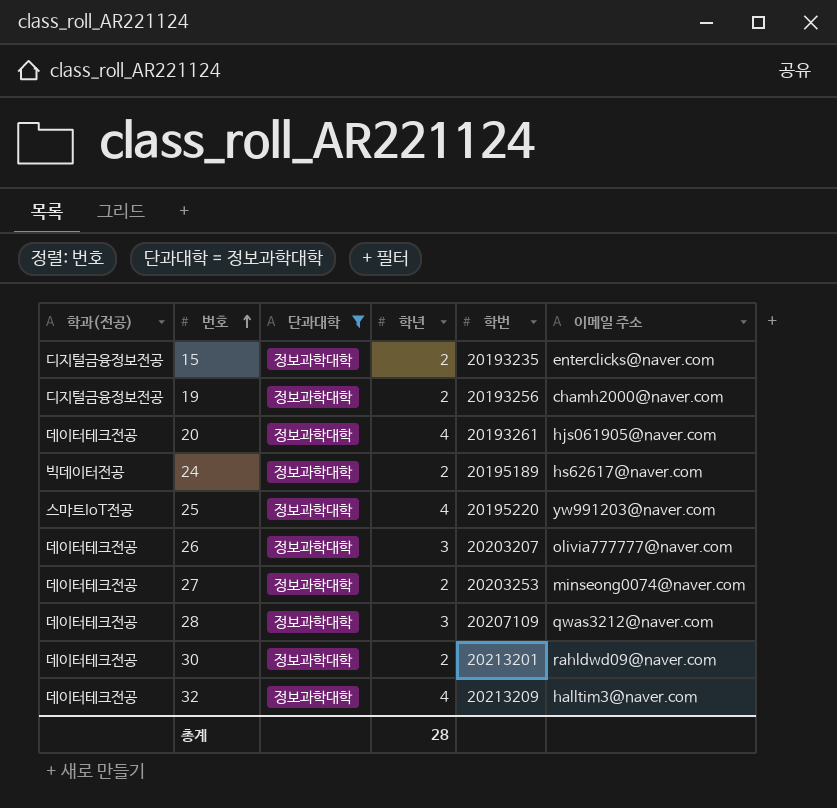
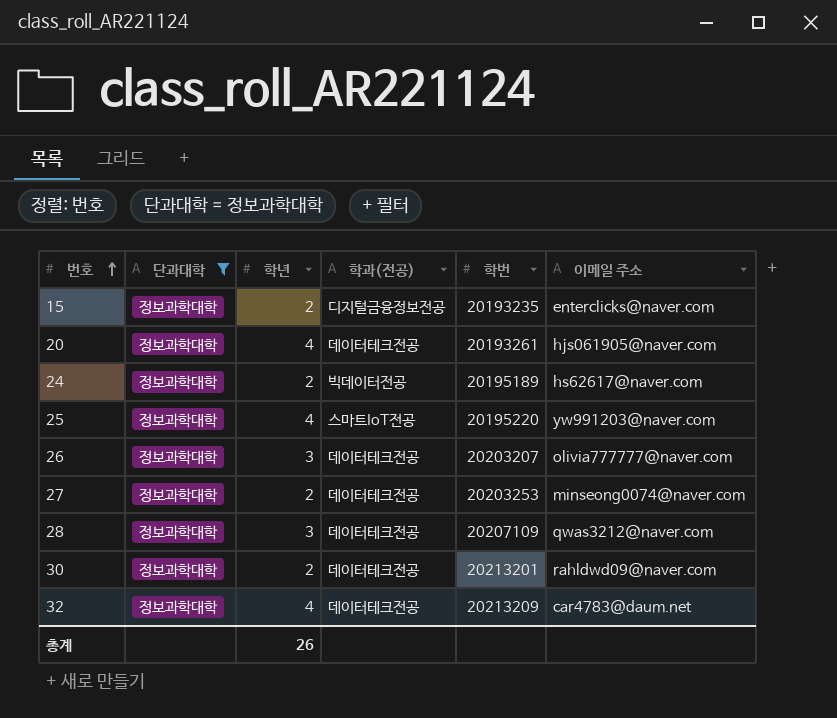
column 학과(전공) | position: 1 -> 4
row 19: 디지털금융정보전공 | 정보과학대학 | 2 | 20193256 | chamh2000@naver.com -> none
32 | 이메일 주소: halltim3@naver.com -> car4783@daum.net
총계 | 학년: 28 -> 26

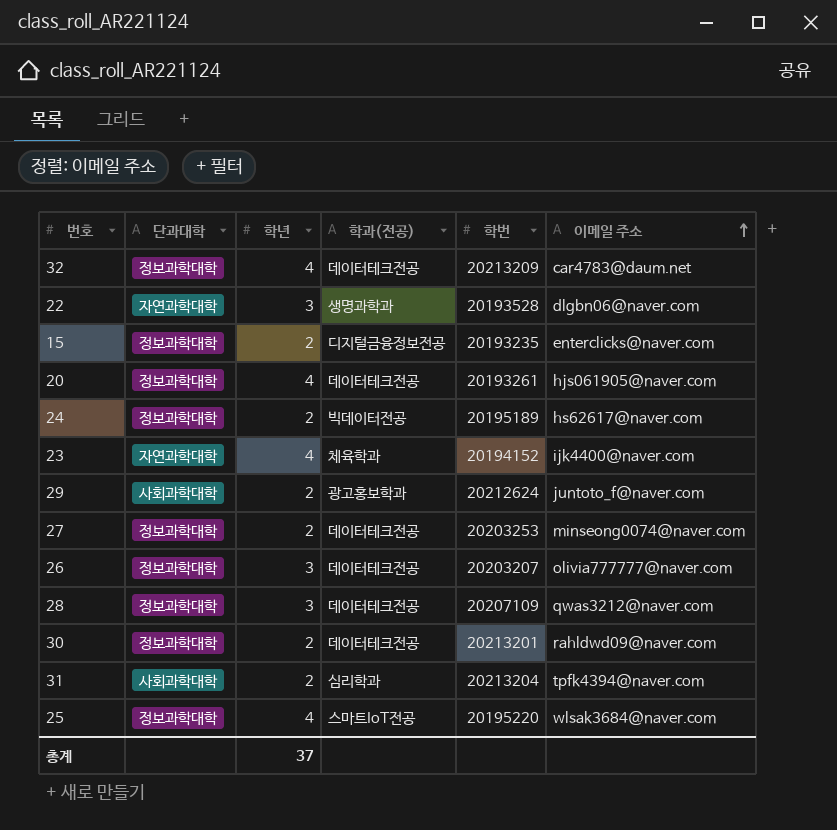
filter: 단과대학 = 정보과학대학 -> none
row order: 번호 ascending -> 이메일 주소 ascending
25 | 이메일 주소: yw991203@naver.com -> wlsak3684@naver.com
총계 | 학년: 26 -> 37

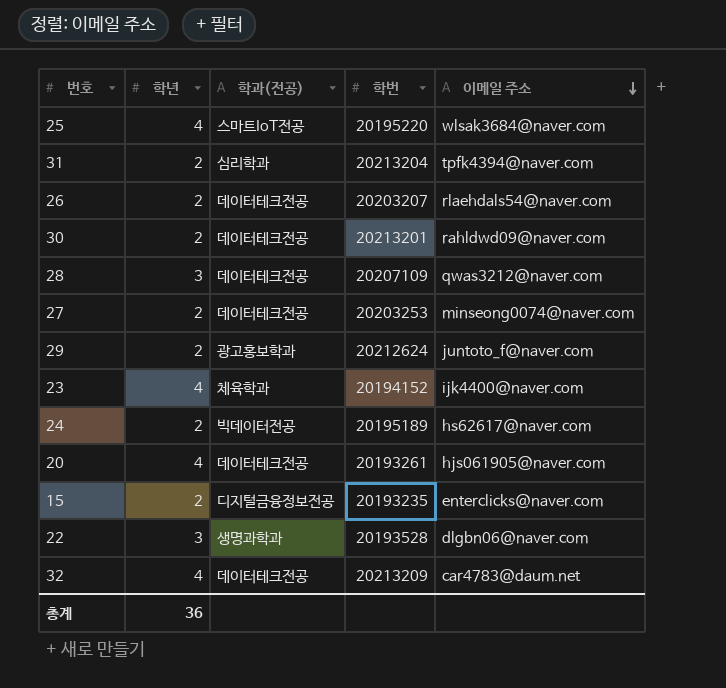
row order: 이메일 주소 ascending -> 이메일 주소 descending
column 단과대학 | position: 2 -> none
26 | 학년: 3 -> 2
26 | 이메일 주소: olivia777777@naver.com -> rlaehdals54@naver.com
총계 | 학년: 37 -> 36

